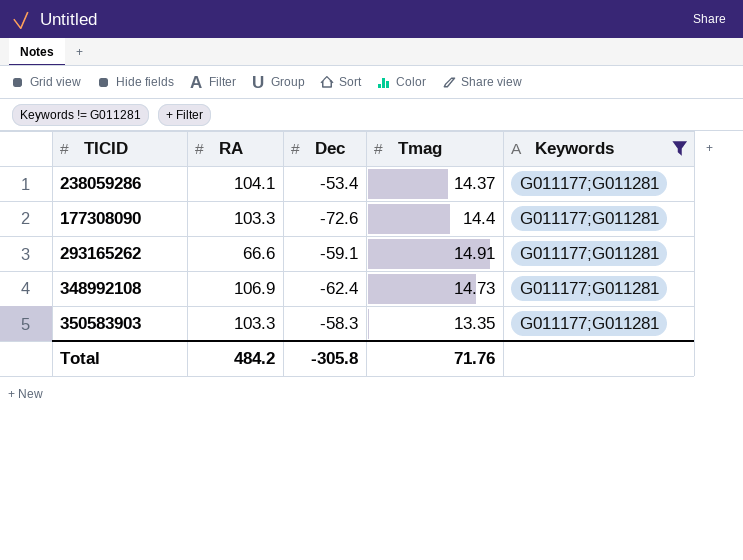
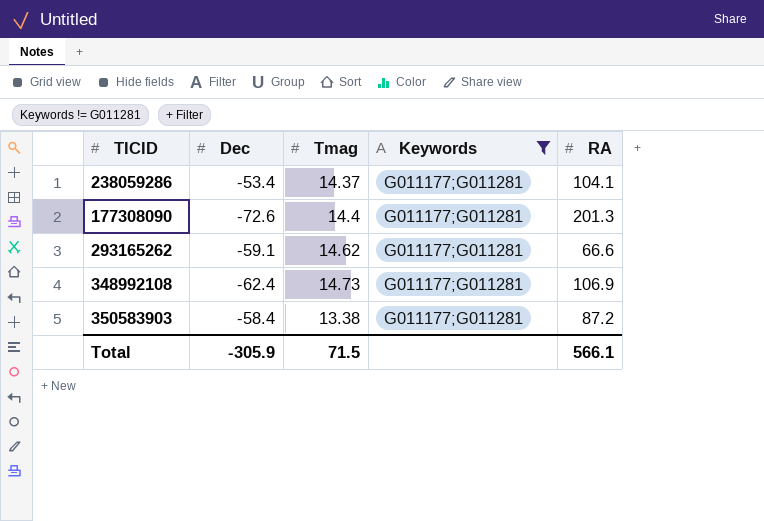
column RA | position: 2 -> 5
177308090 | RA: 103.3 -> 201.3
293165262 | Tmag: 14.91 -> 14.62
350583903 | Dec: -58.3 -> -58.4
350583903 | Tmag: 13.35 -> 13.38
350583903 | RA: 103.3 -> 87.2
Total | Dec: -305.8 -> -305.9
Total | Tmag: 71.76 -> 71.5
Total | RA: 484.2 -> 566.1

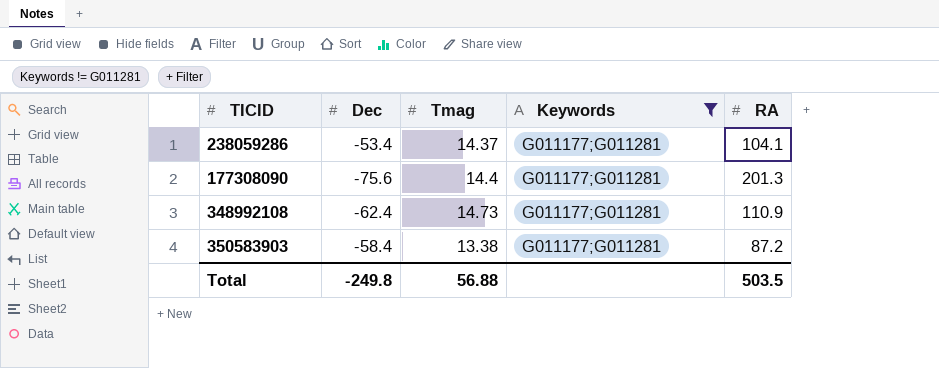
row 293165262: -59.1 | 14.62 | G011177;G011281 | 66.6 -> none
177308090 | Dec: -72.6 -> -75.6
348992108 | RA: 106.9 -> 110.9
Total | Dec: -305.9 -> -249.8
Total | Tmag: 71.5 -> 56.88
Total | RA: 566.1 -> 503.5

